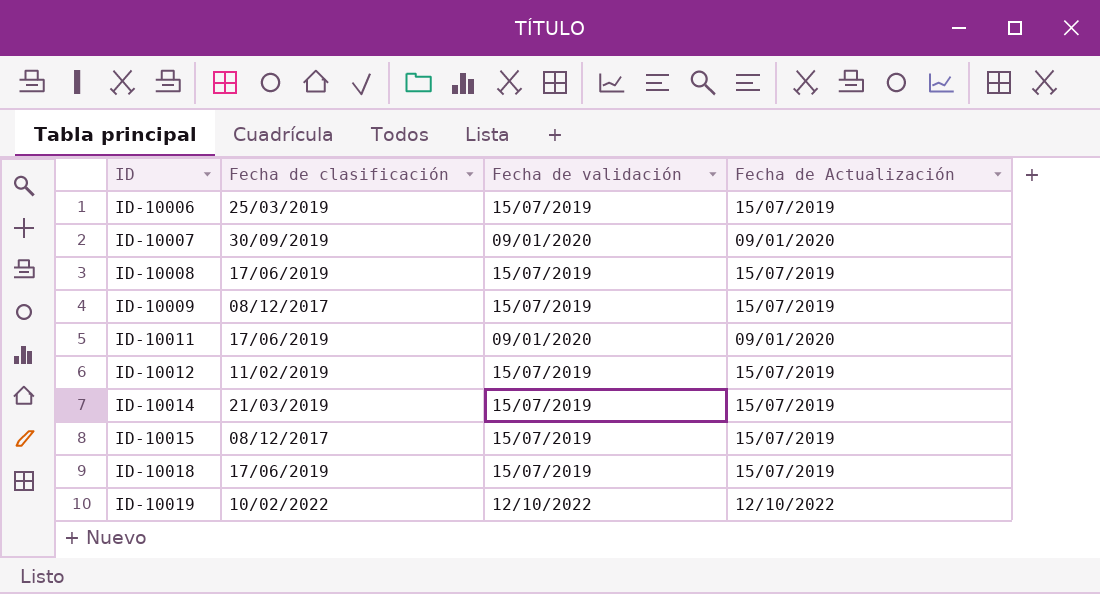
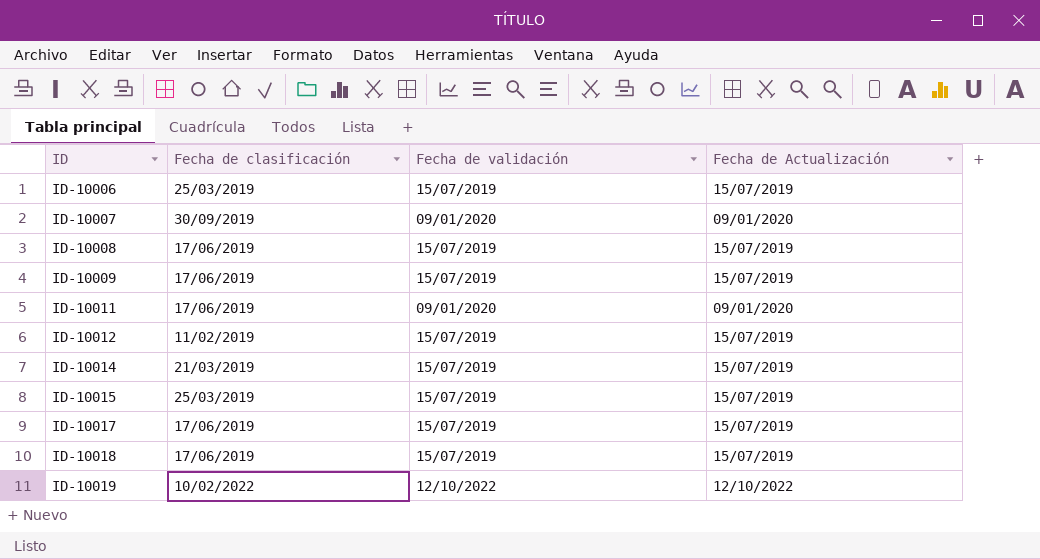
ID-10009 | Fecha de clasificación: 08/12/2017 -> 17/06/2019
ID-10015 | Fecha de clasificación: 08/12/2017 -> 25/03/2019
row ID-10017: none -> 17/06/2019 | 15/07/2019 | 15/07/2019

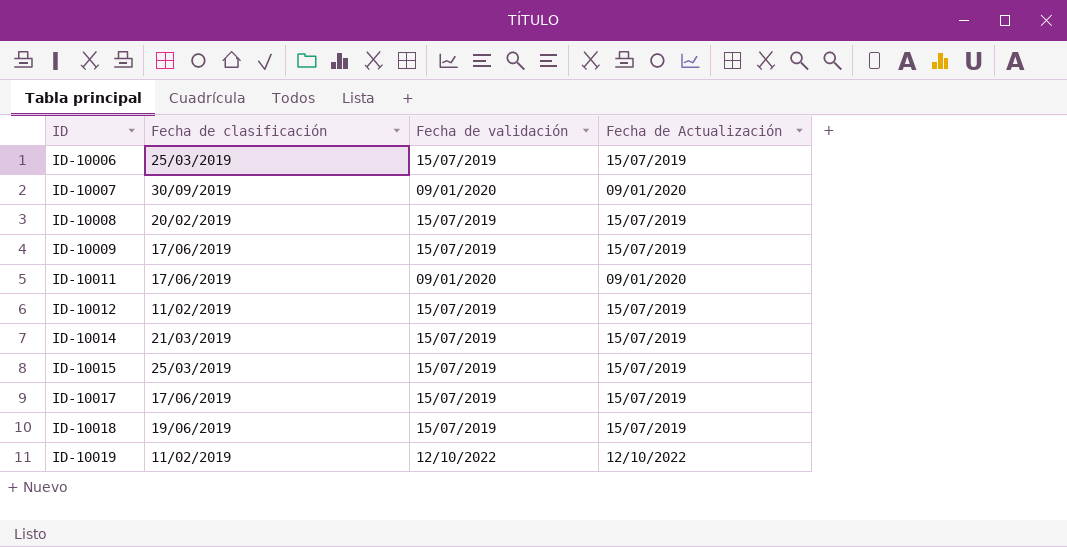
ID-10008 | Fecha de clasificación: 17/06/2019 -> 20/02/2019
ID-10018 | Fecha de clasificación: 17/06/2019 -> 19/06/2019
ID-10019 | Fecha de clasificación: 10/02/2022 -> 11/02/2019

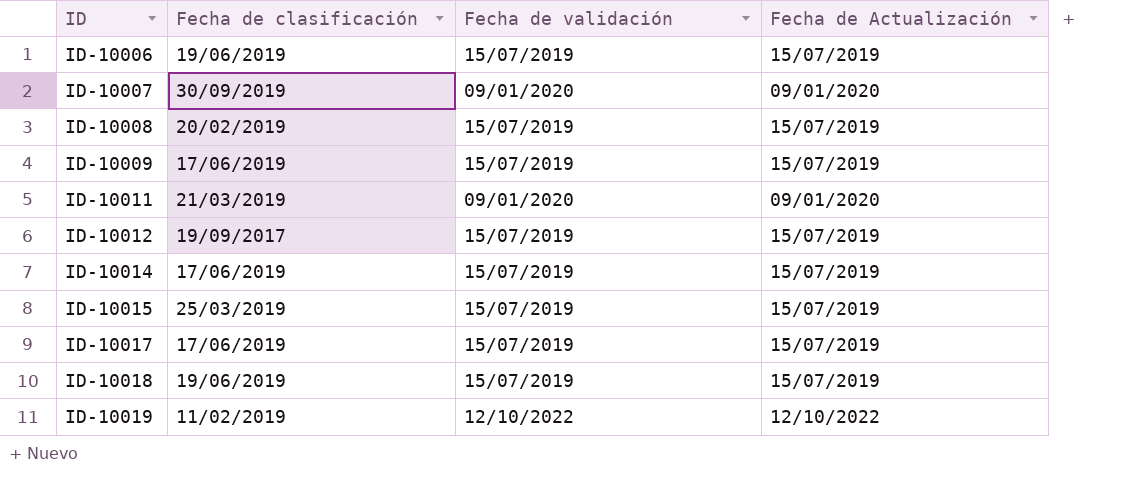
ID-10006 | Fecha de clasificación: 25/03/2019 -> 19/06/2019
ID-10011 | Fecha de clasificación: 17/06/2019 -> 21/03/2019
ID-10012 | Fecha de clasificación: 11/02/2019 -> 19/09/2017
ID-10014 | Fecha de clasificación: 21/03/2019 -> 17/06/2019

